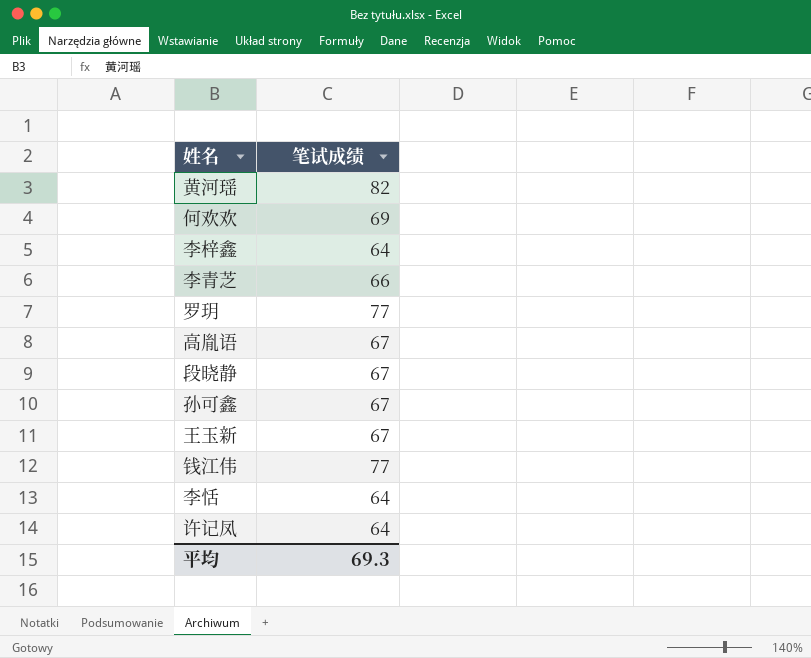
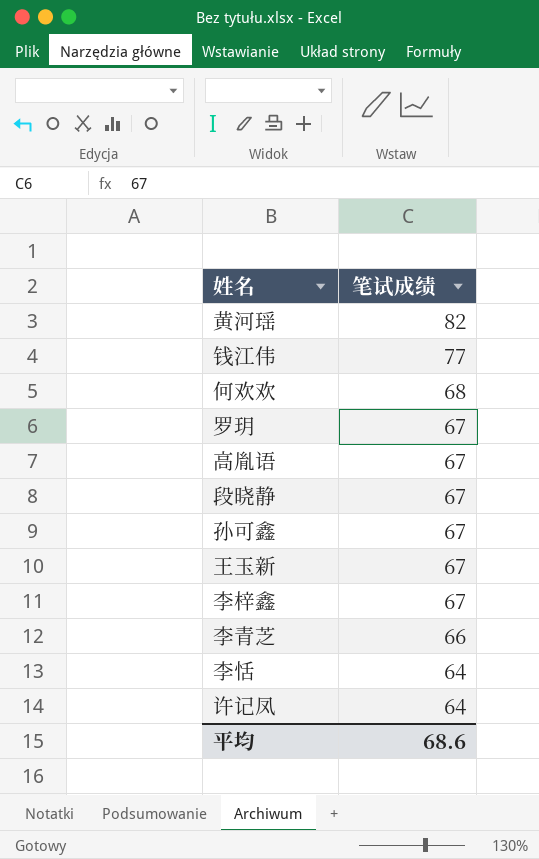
row order: none -> 笔试成绩 descending
何欢欢 | 笔试成绩: 69 -> 68
罗玥 | 笔试成绩: 77 -> 67
李梓鑫 | 笔试成绩: 64 -> 67
平均 | 笔试成绩: 69.3 -> 68.6

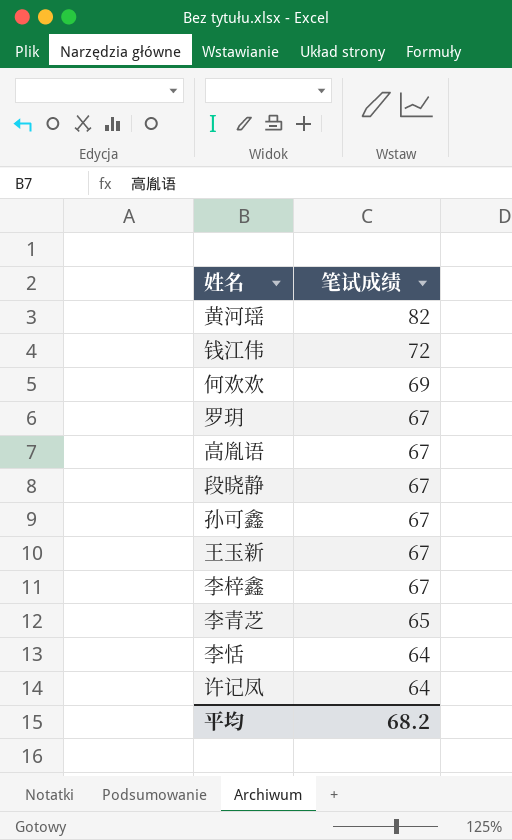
钱江伟 | 笔试成绩: 77 -> 72
何欢欢 | 笔试成绩: 68 -> 69
李青芝 | 笔试成绩: 66 -> 65
平均 | 笔试成绩: 68.6 -> 68.2

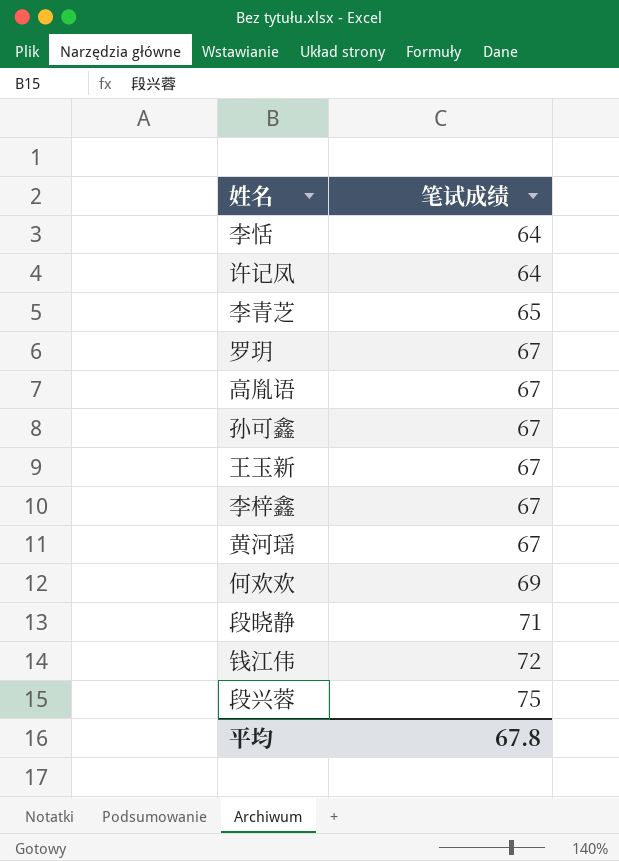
row order: 笔试成绩 descending -> 笔试成绩 ascending
黄河瑶 | 笔试成绩: 82 -> 67
段晓静 | 笔试成绩: 67 -> 71
row 段兴蓉: none -> 75
平均 | 笔试成绩: 68.2 -> 67.8

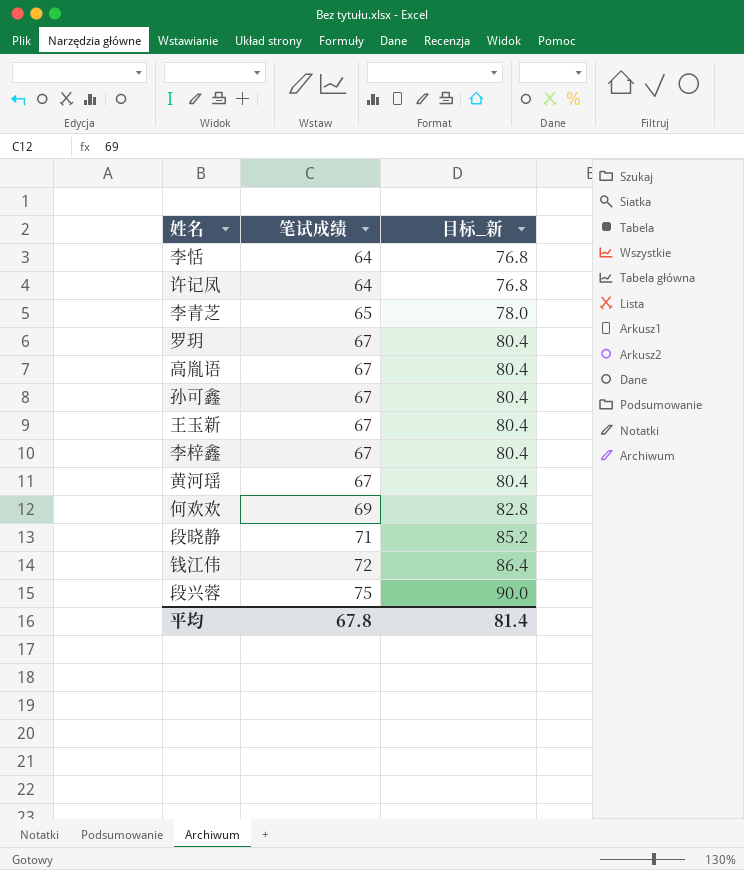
column 目标_新 | formula: none -> [笔试成绩] * 1.2

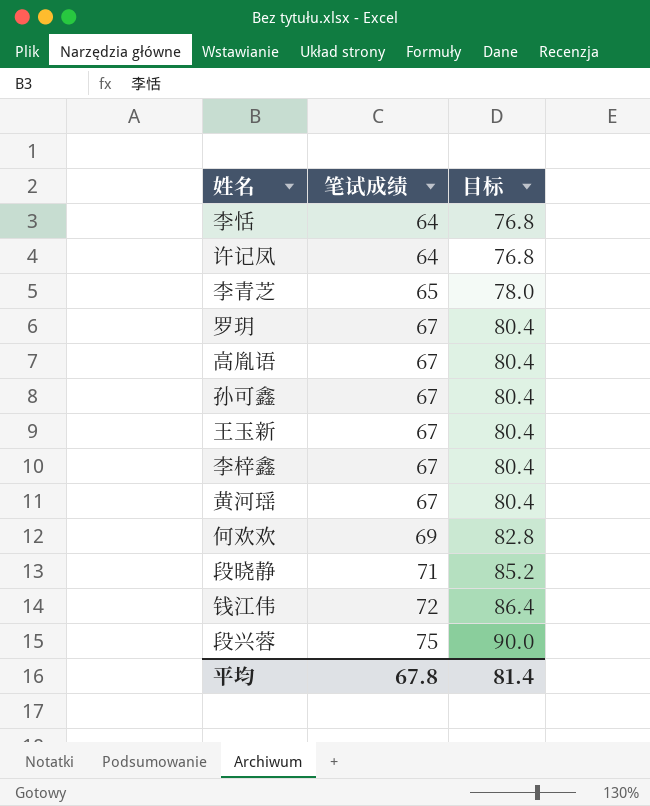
column name: 目标_新 -> 目标

